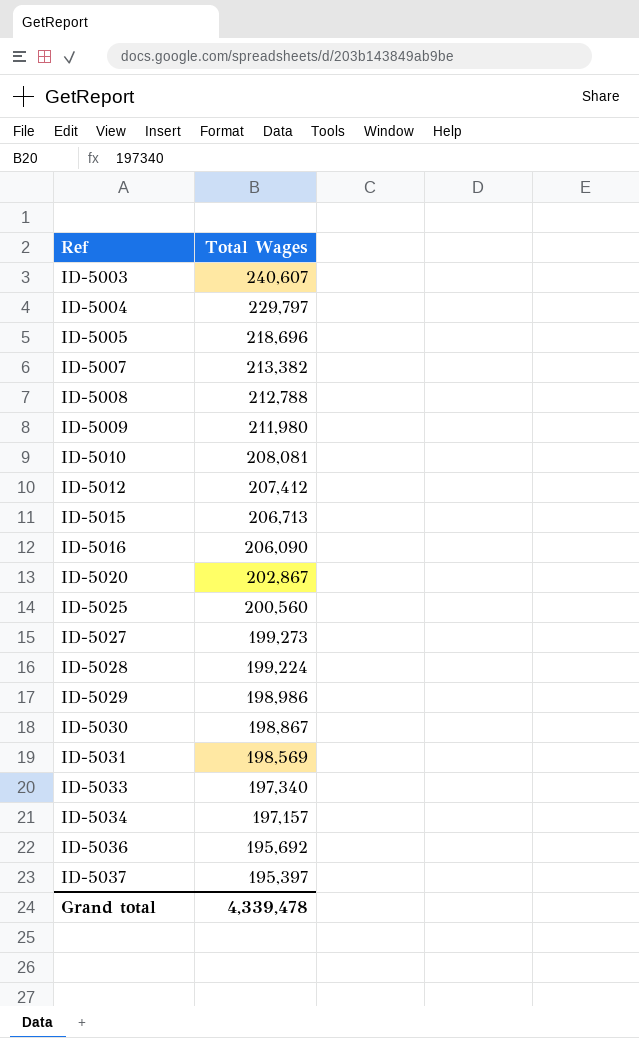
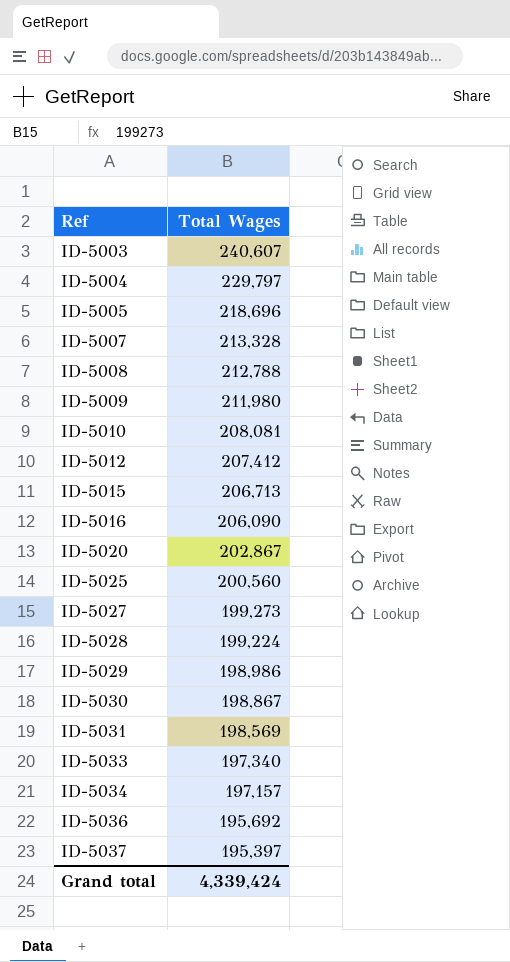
ID-5007 | Total Wages: 213,382 -> 213,328
Grand total | Total Wages: 4,339,478 -> 4,339,424

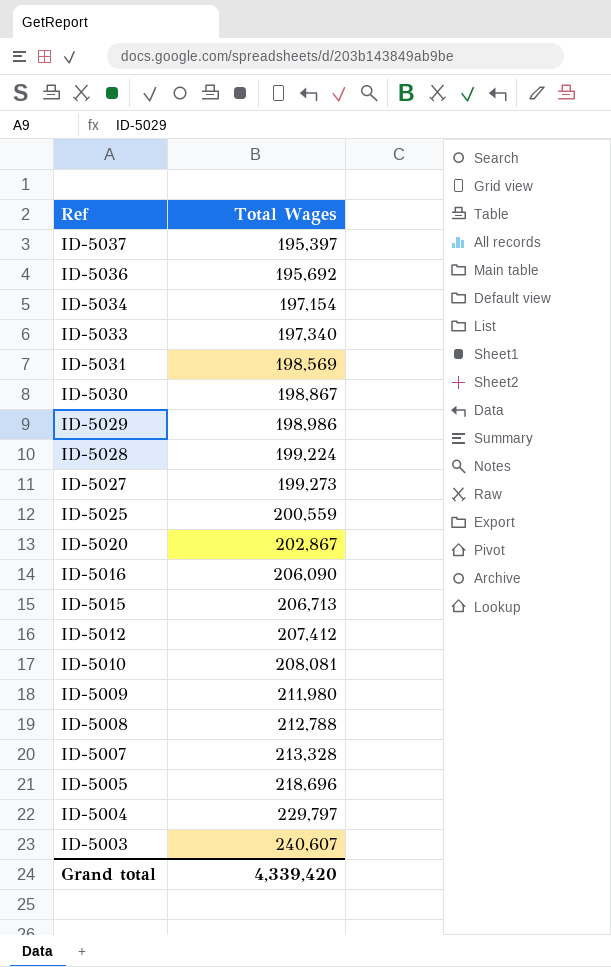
row order: Ref ascending -> Ref descending
ID-5034 | Total Wages: 197,157 -> 197,154
ID-5025 | Total Wages: 200,560 -> 200,559
Grand total | Total Wages: 4,339,424 -> 4,339,420

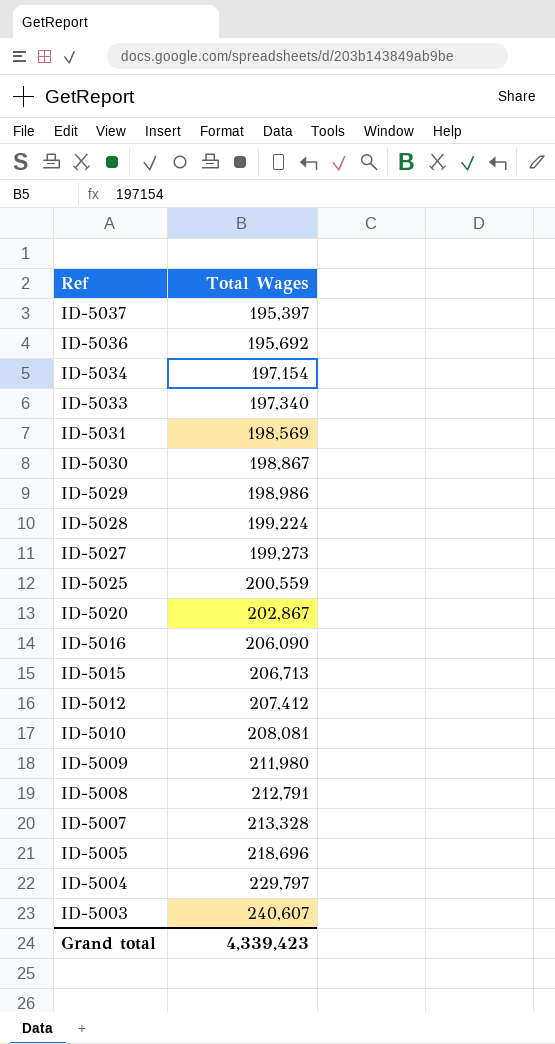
ID-5008 | Total Wages: 212,788 -> 212,791
Grand total | Total Wages: 4,339,420 -> 4,339,423

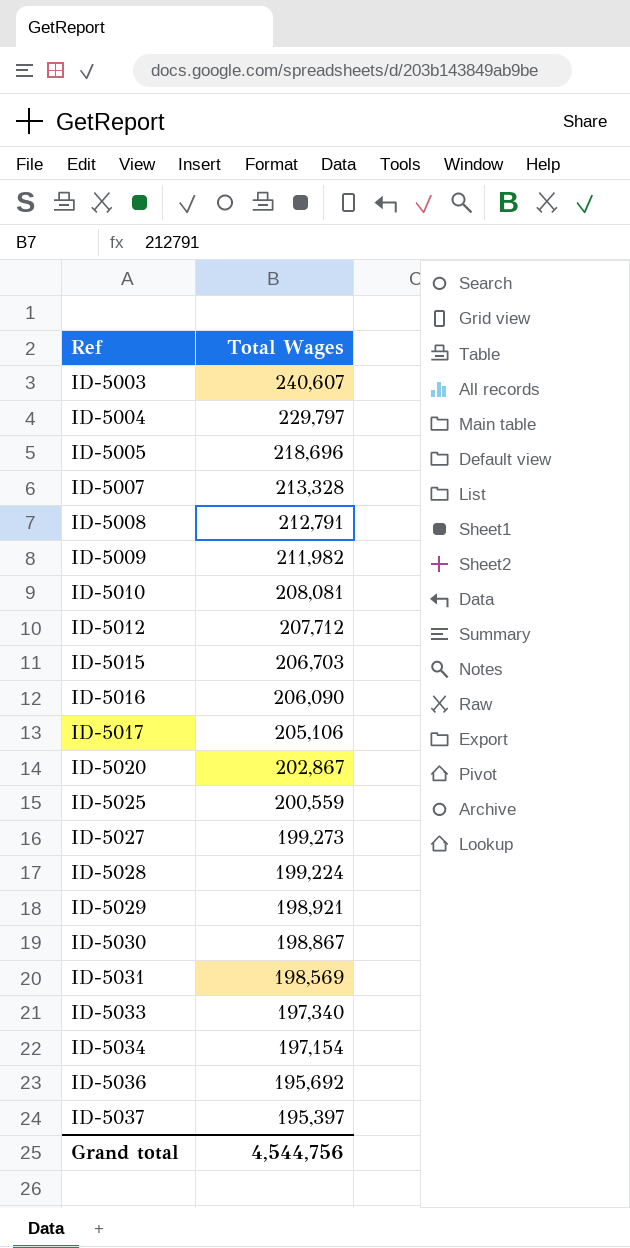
row order: Ref descending -> Ref ascending
ID-5009 | Total Wages: 211,980 -> 211,982
ID-5012 | Total Wages: 207,412 -> 207,712
ID-5015 | Total Wages: 206,713 -> 206,703
row ID-5017: none -> 205,106
ID-5029 | Total Wages: 198,986 -> 198,921
Grand total | Total Wages: 4,339,423 -> 4,544,756

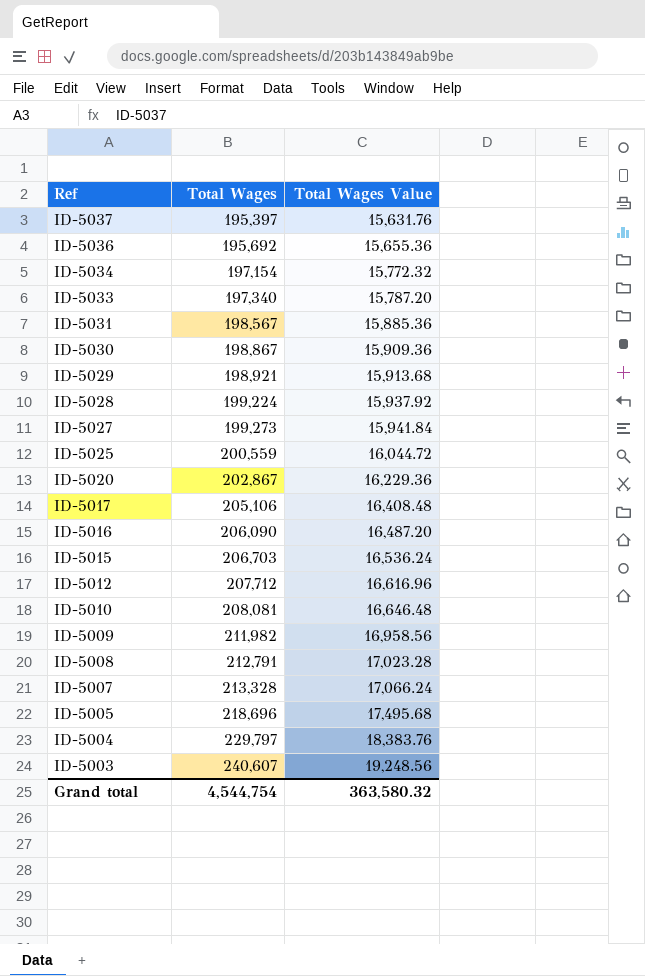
row order: Ref ascending -> Ref descending
column Total Wages Value | formula: none -> [Total Wages] * 0.08
ID-5031 | Total Wages: 198,569 -> 198,567
Grand total | Total Wages: 4,544,756 -> 4,544,754

